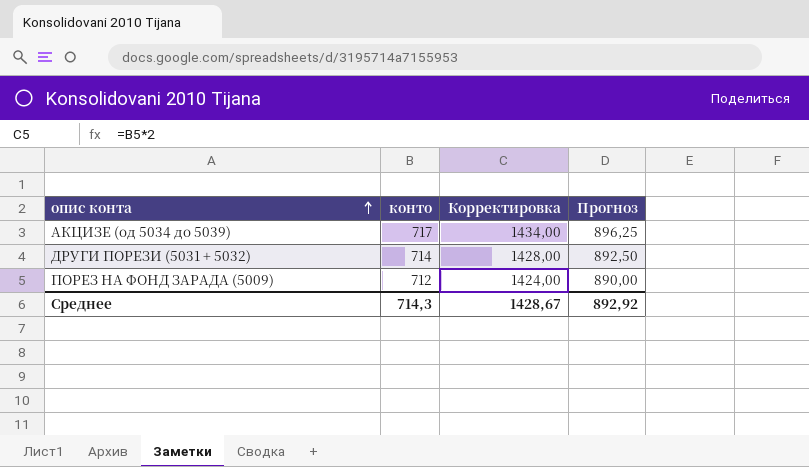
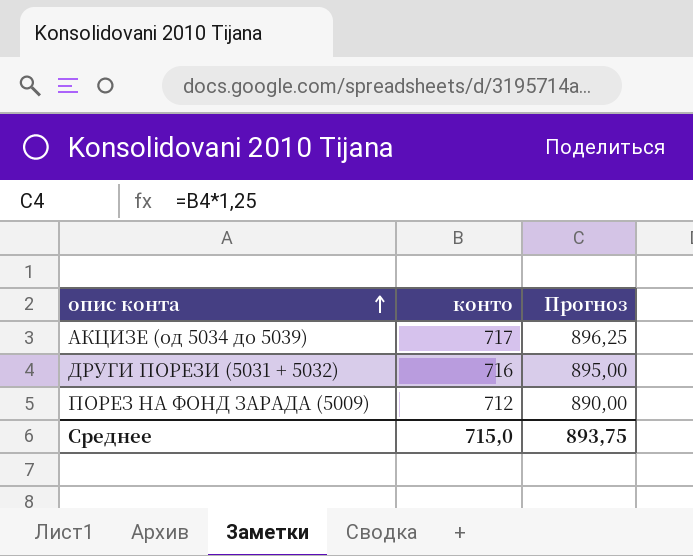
column Корректировка | formula: [конто] * 2 -> none
ДРУГИ ПОРЕЗИ (5031 + 5032) | конто: 714 -> 716
ДРУГИ ПОРЕЗИ (5031 + 5032) | Прогноз: 892,50 -> 895,00
Среднее | конто: 714,3 -> 715,0
Среднее | Прогноз: 892,92 -> 893,75

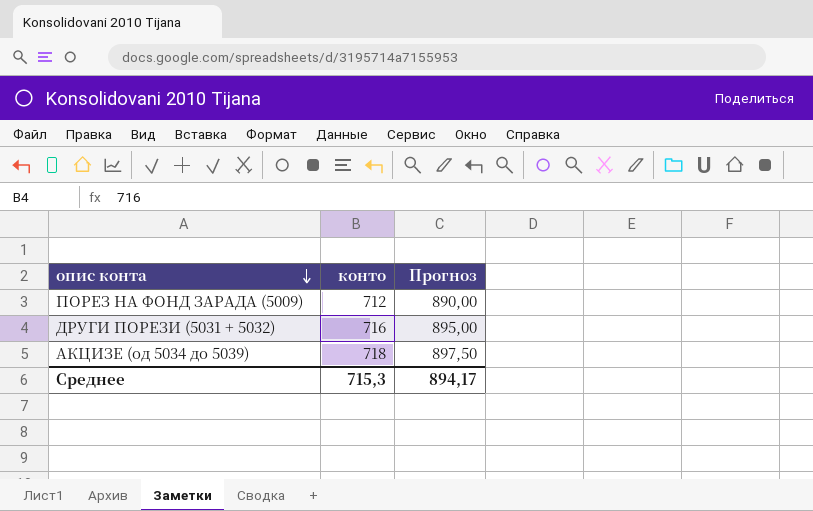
row order: опис конта ascending -> опис конта descending
АКЦИЗЕ (од 5034 до 5039) | конто: 717 -> 718
АКЦИЗЕ (од 5034 до 5039) | Прогноз: 896,25 -> 897,50
Среднее | конто: 715,0 -> 715,3
Среднее | Прогноз: 893,75 -> 894,17

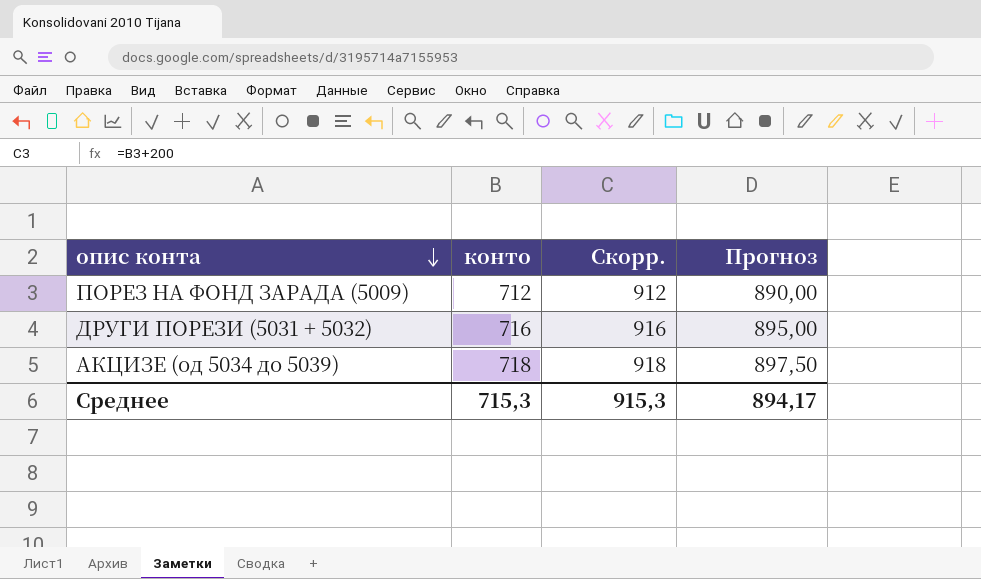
column Скорр. | formula: none -> [конто] + 200

